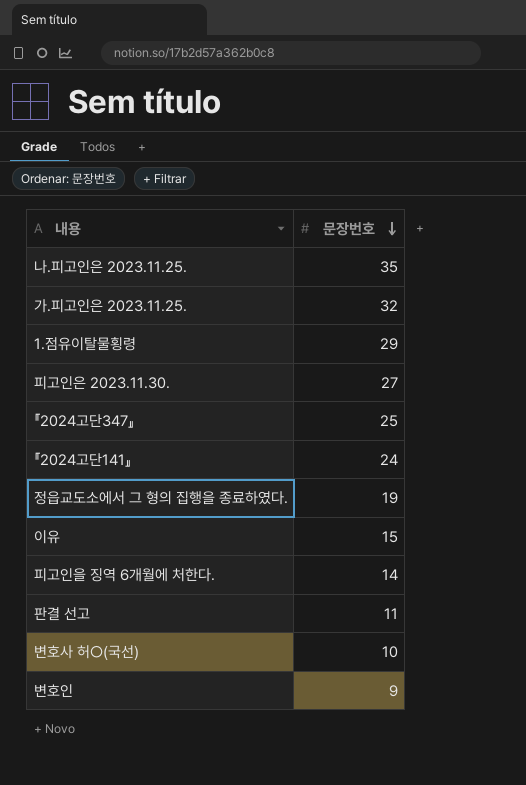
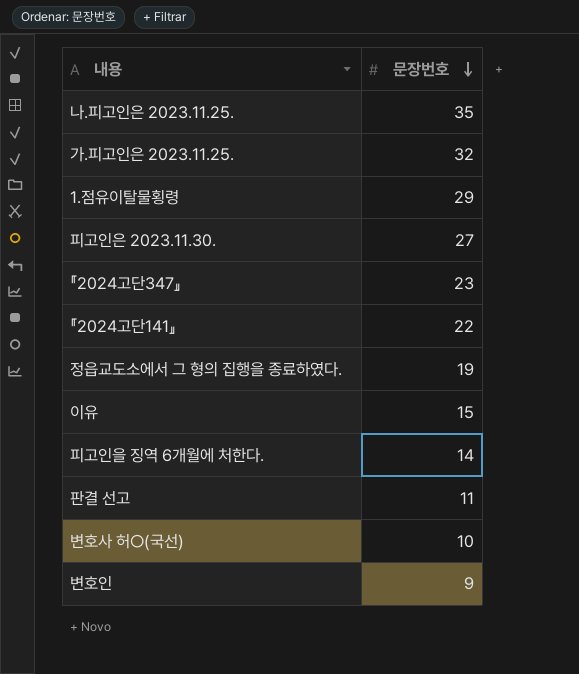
『2024고단347』 | 문장번호: 25 -> 23
『2024고단141』 | 문장번호: 24 -> 22

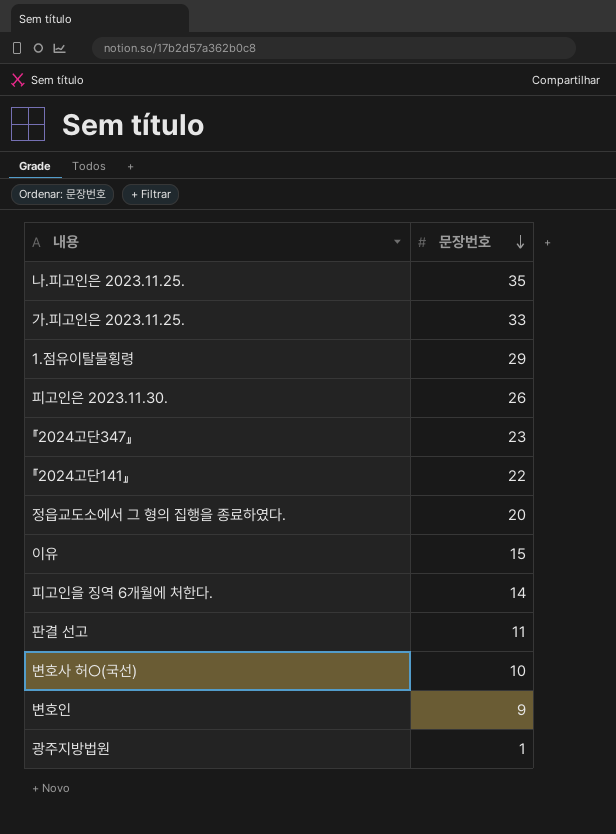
가.피고인은 2023.11.25. | 문장번호: 32 -> 33
피고인은 2023.11.30. | 문장번호: 27 -> 26
정읍교도소에서 그 형의 집행을 종료하였다. | 문장번호: 19 -> 20
row 광주지방법원: none -> 1

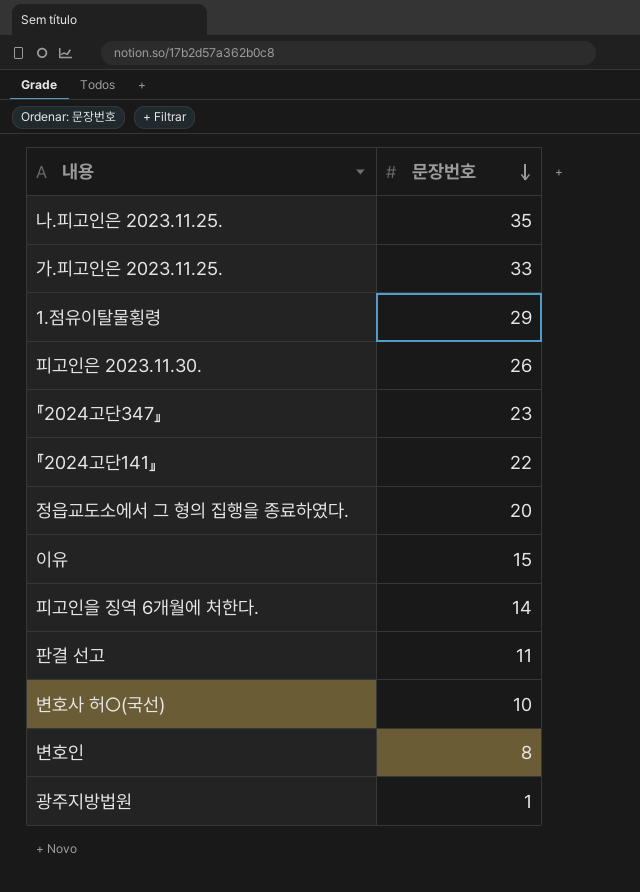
변호인 | 문장번호: 9 -> 8

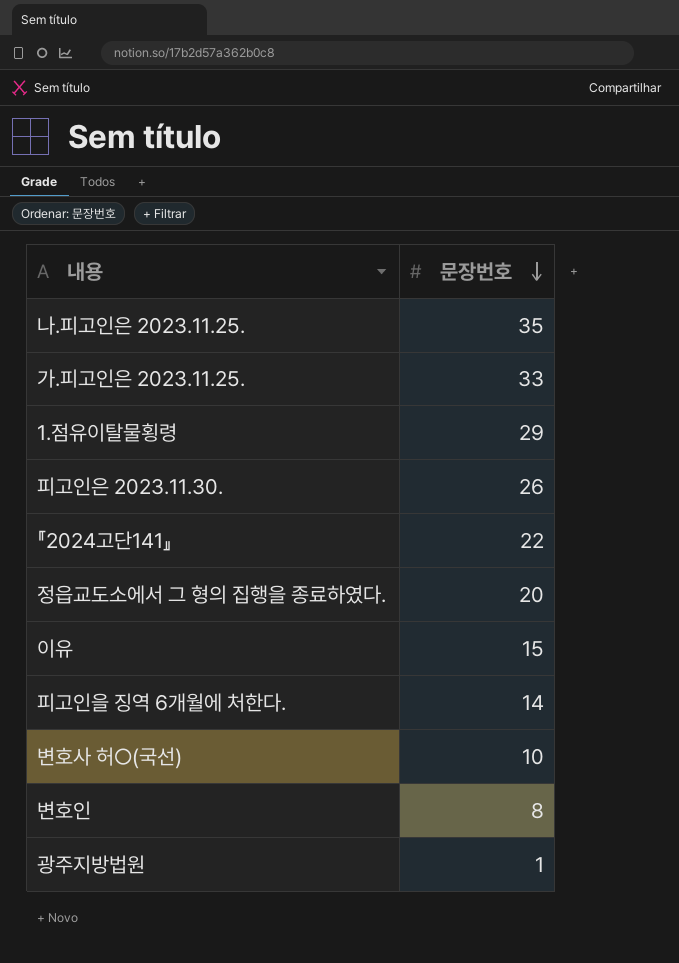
row 『2024고단347』: 23 -> none
row 판결 선고: 11 -> none

